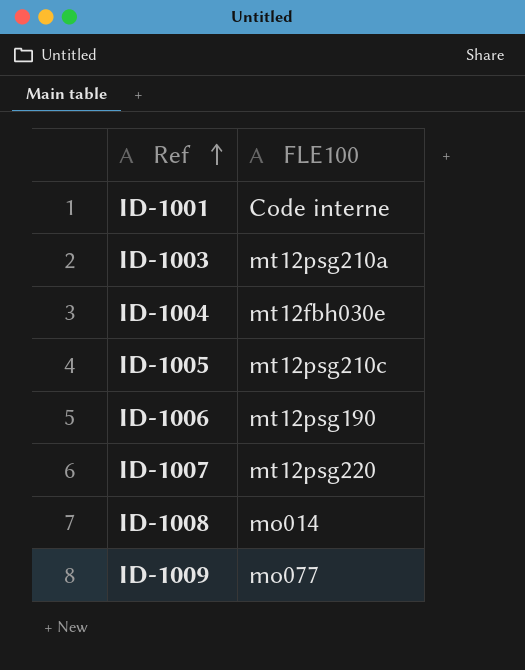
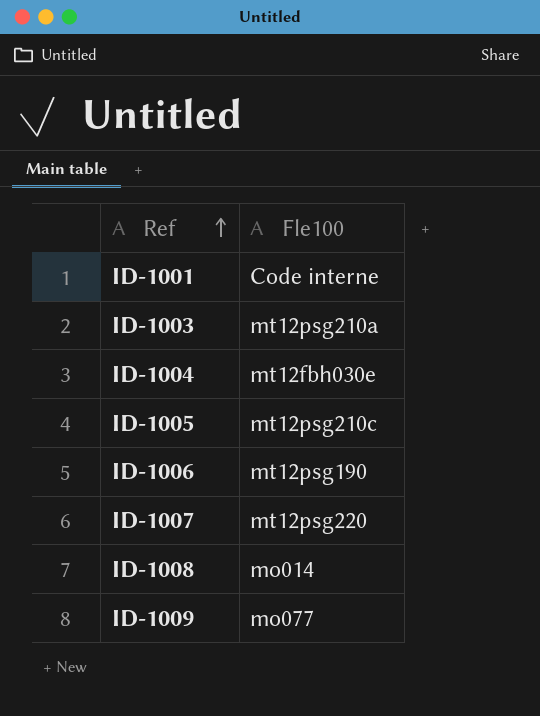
column name: FLE100 -> Fle100

